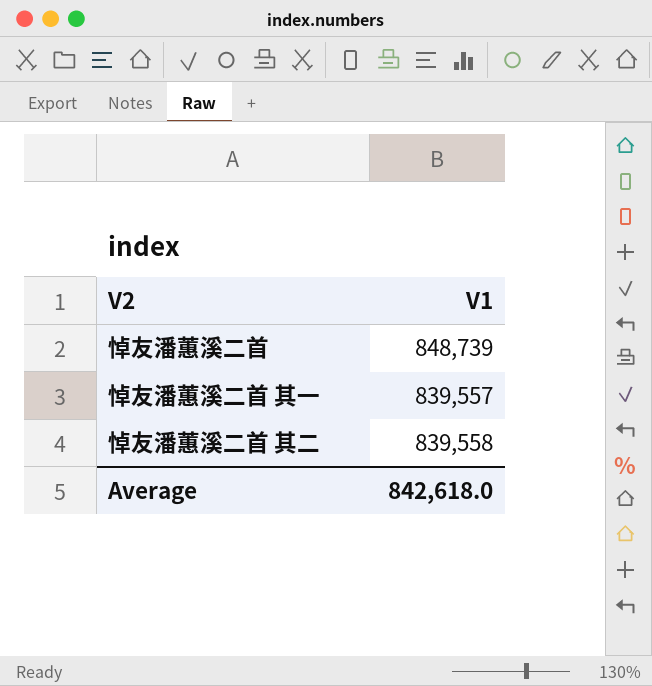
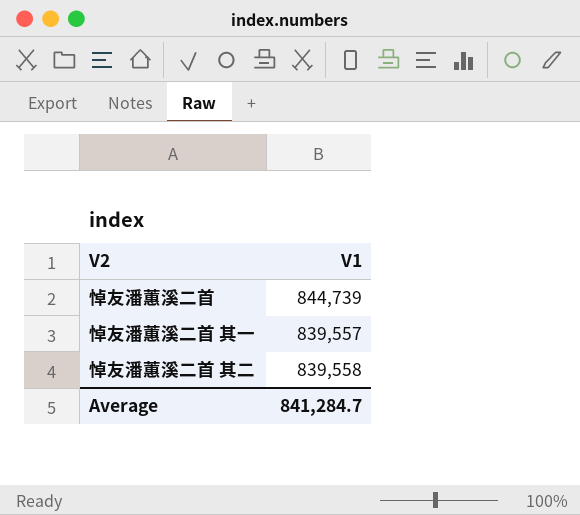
悼友潘蕙溪二首 | V1: 848,739 -> 844,739
Average | V1: 842,618.0 -> 841,284.7

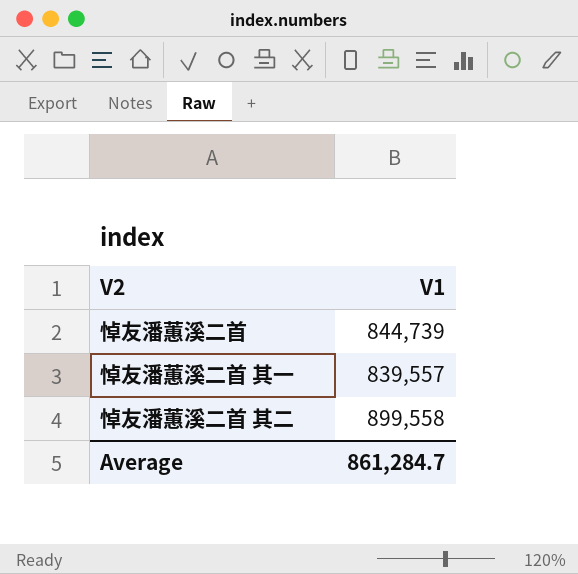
悼友潘蕙溪二首 其二 | V1: 839,558 -> 899,558
Average | V1: 841,284.7 -> 861,284.7

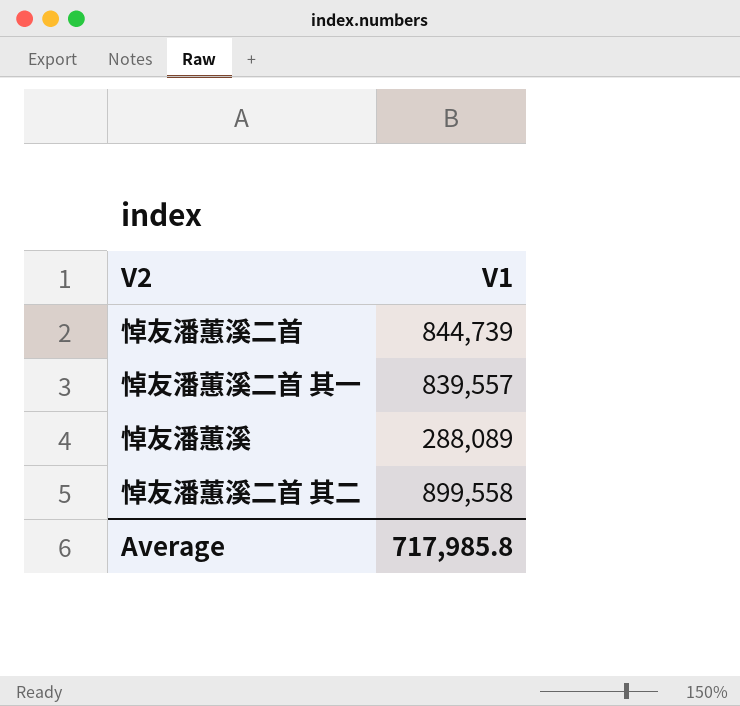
row 悼友潘蕙溪: none -> 288,089
Average | V1: 861,284.7 -> 717,985.8

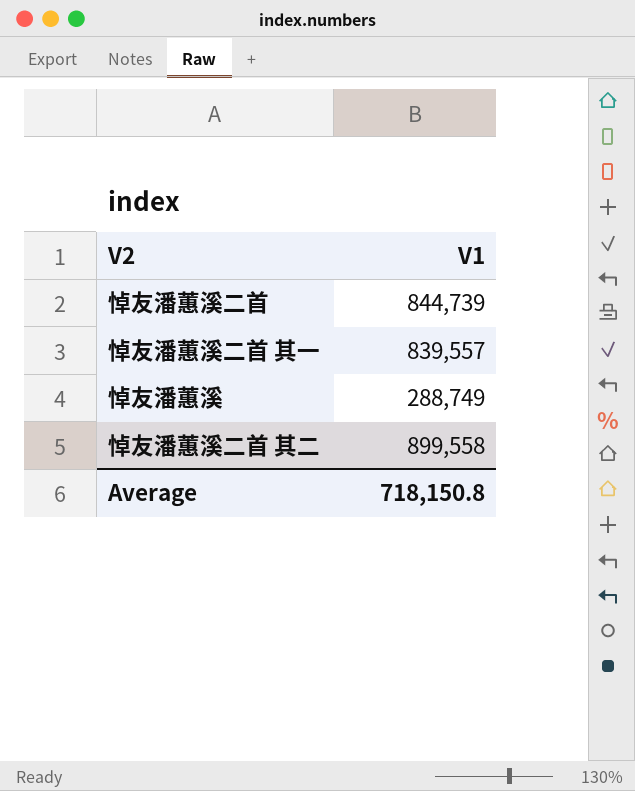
悼友潘蕙溪 | V1: 288,089 -> 288,749
Average | V1: 717,985.8 -> 718,150.8

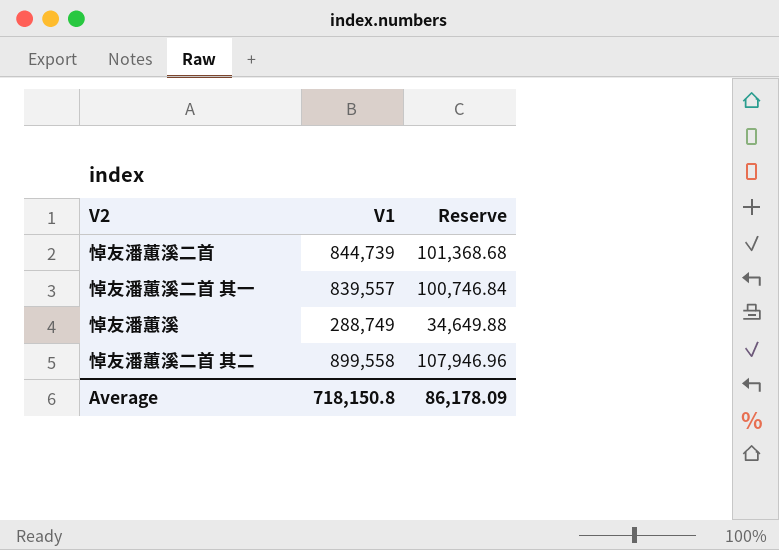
column Reserve | formula: none -> [V1] * 0.12

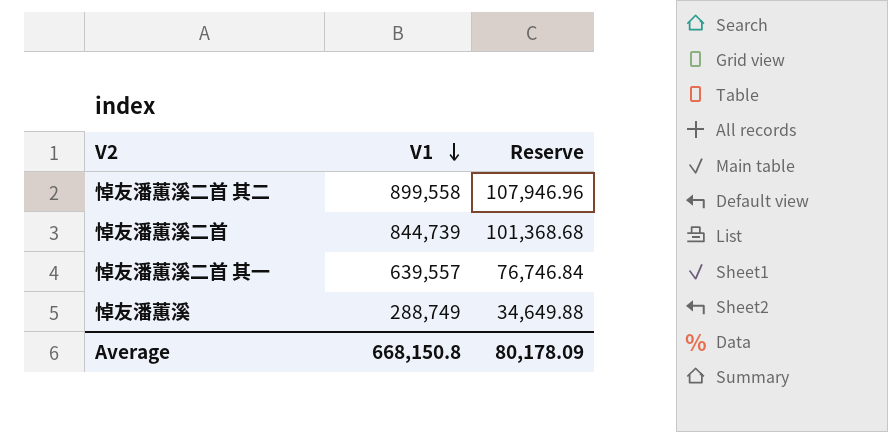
row order: none -> V1 descending
悼友潘蕙溪二首 其一 | V1: 839,557 -> 639,557
悼友潘蕙溪二首 其一 | Reserve: 100,746.84 -> 76,746.84
Average | V1: 718,150.8 -> 668,150.8
Average | Reserve: 86,178.09 -> 80,178.09

